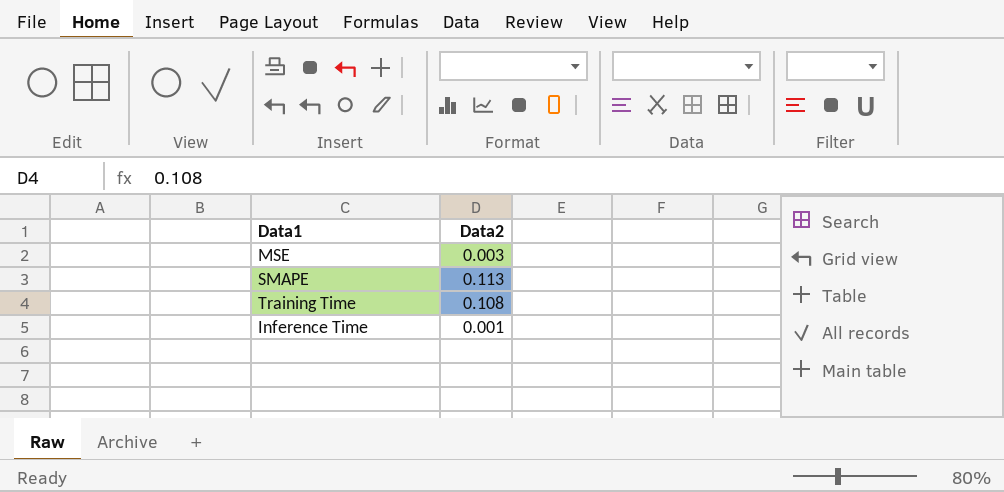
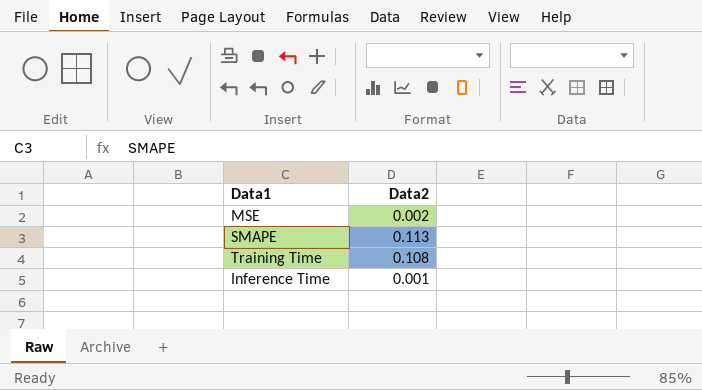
MSE | Data2: 0.003 -> 0.002

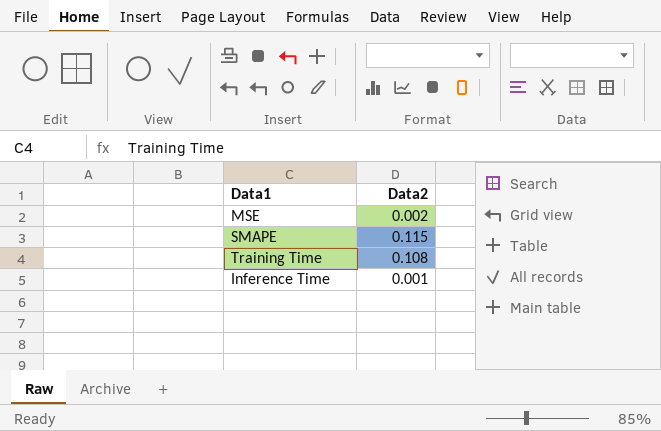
SMAPE | Data2: 0.113 -> 0.115

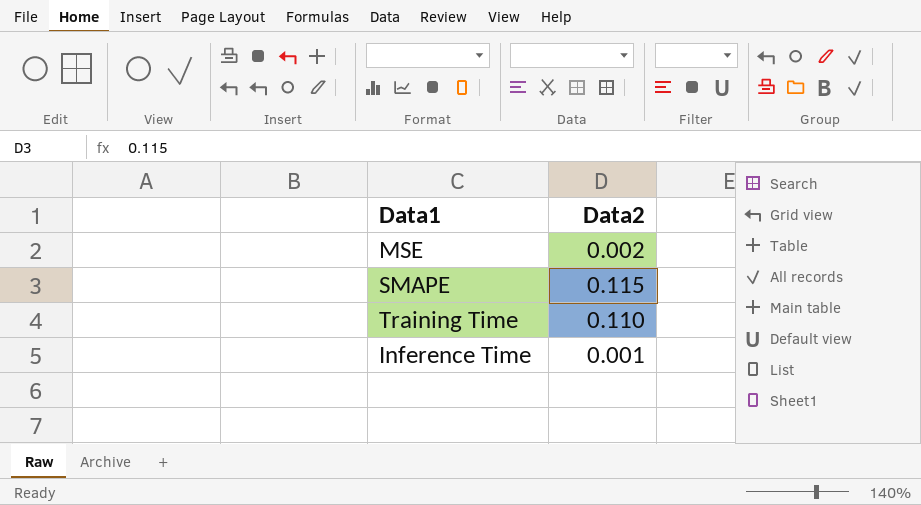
Training Time | Data2: 0.108 -> 0.110

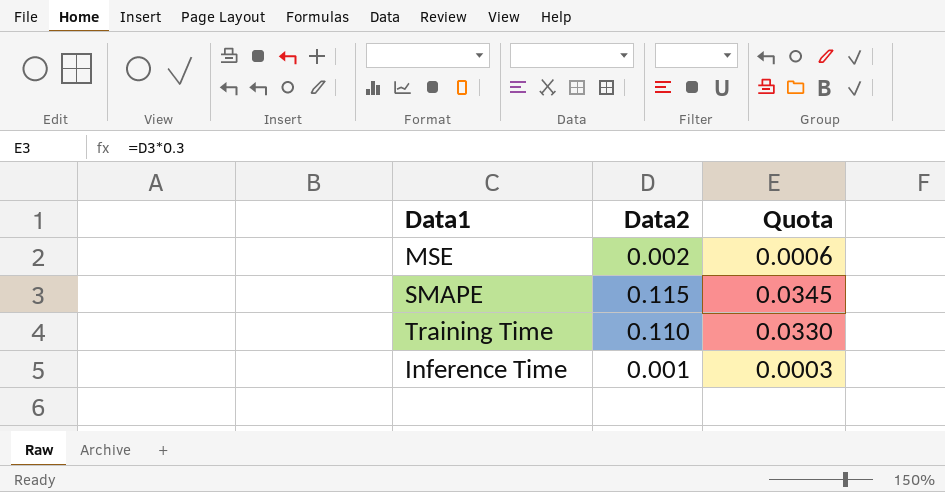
column Quota | formula: none -> [Data2] * 0.3

